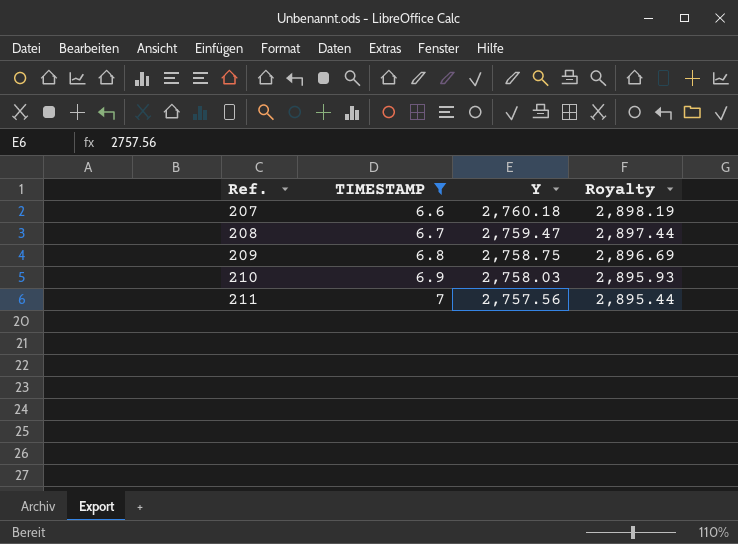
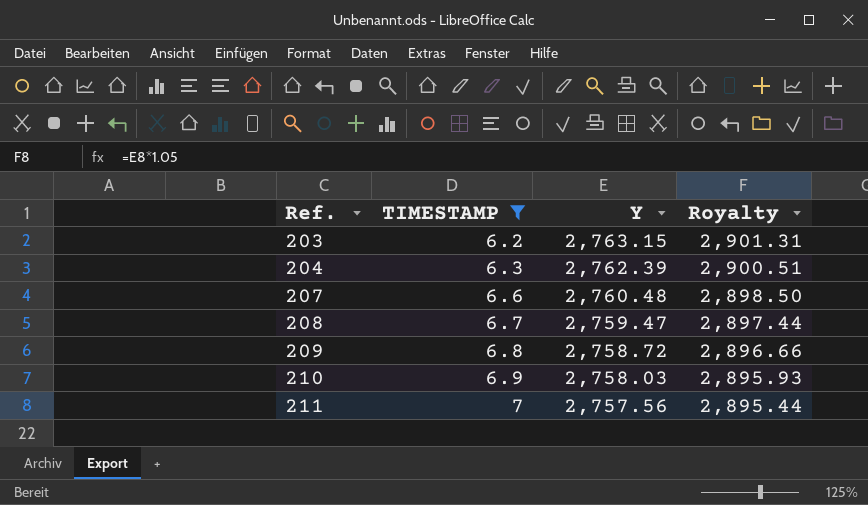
row 203: none -> 6.2 | 2,763.15 | 2,901.31
row 204: none -> 6.3 | 2,762.39 | 2,900.51
207 | Y: 2,760.18 -> 2,760.48
207 | Royalty: 2,898.19 -> 2,898.50
209 | Y: 2,758.75 -> 2,758.72
209 | Royalty: 2,896.69 -> 2,896.66

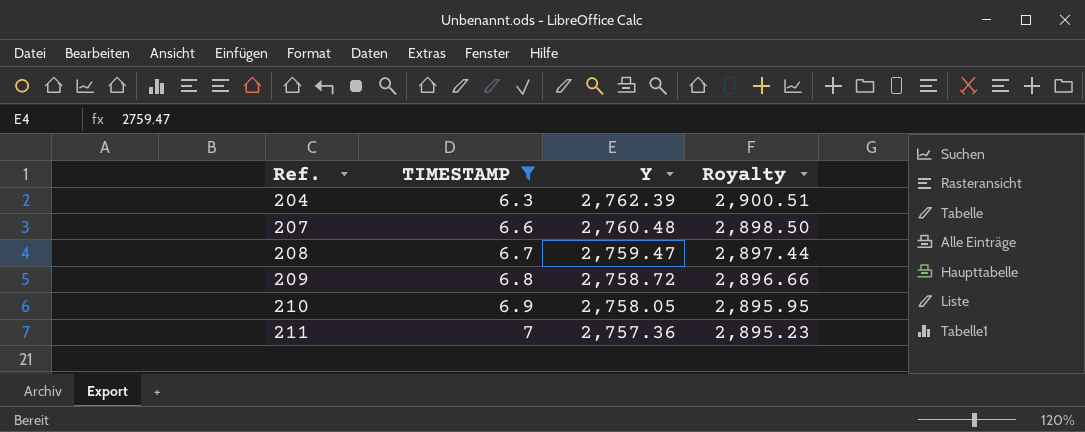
row 203: 6.2 | 2,763.15 | 2,901.31 -> none
210 | Y: 2,758.03 -> 2,758.05
210 | Royalty: 2,895.93 -> 2,895.95
211 | Y: 2,757.56 -> 2,757.36
211 | Royalty: 2,895.44 -> 2,895.23

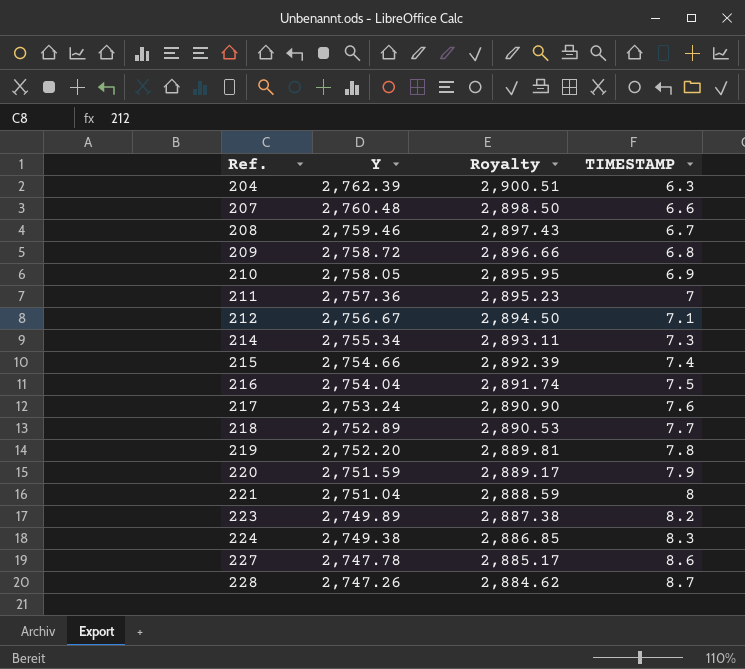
filter: TIMESTAMP <= 7 -> none
column TIMESTAMP | position: 2 -> 4
208 | Y: 2,759.47 -> 2,759.46
208 | Royalty: 2,897.44 -> 2,897.43

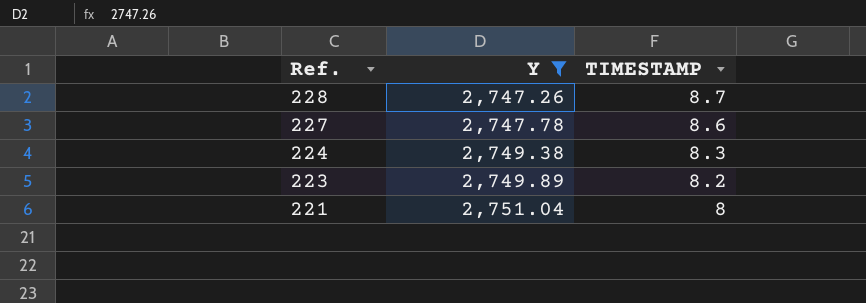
filter: none -> Y <= 2,751.04
row order: Ref. ascending -> Ref. descending
column Royalty | formula: [Y] * 1.05 -> none

